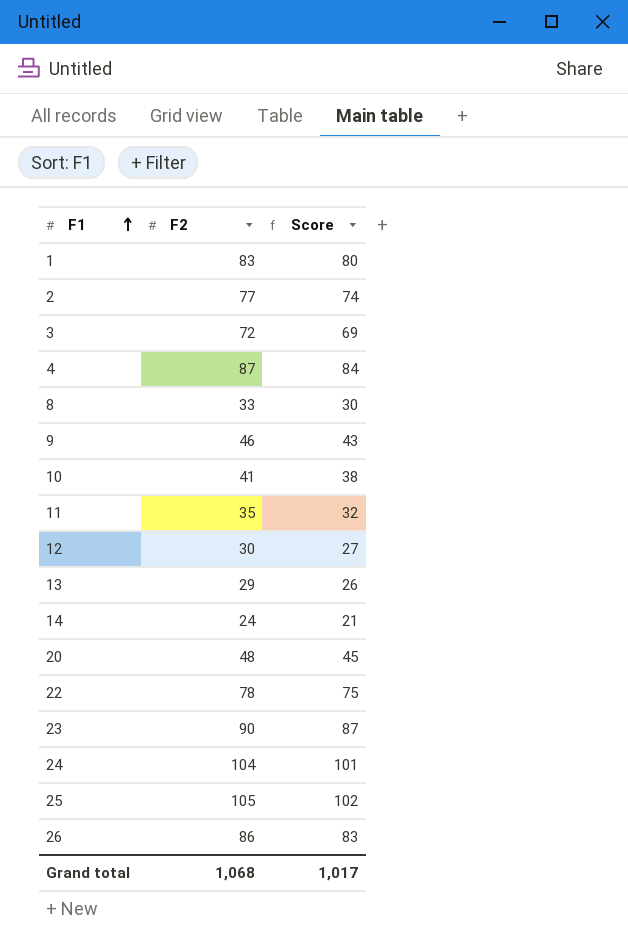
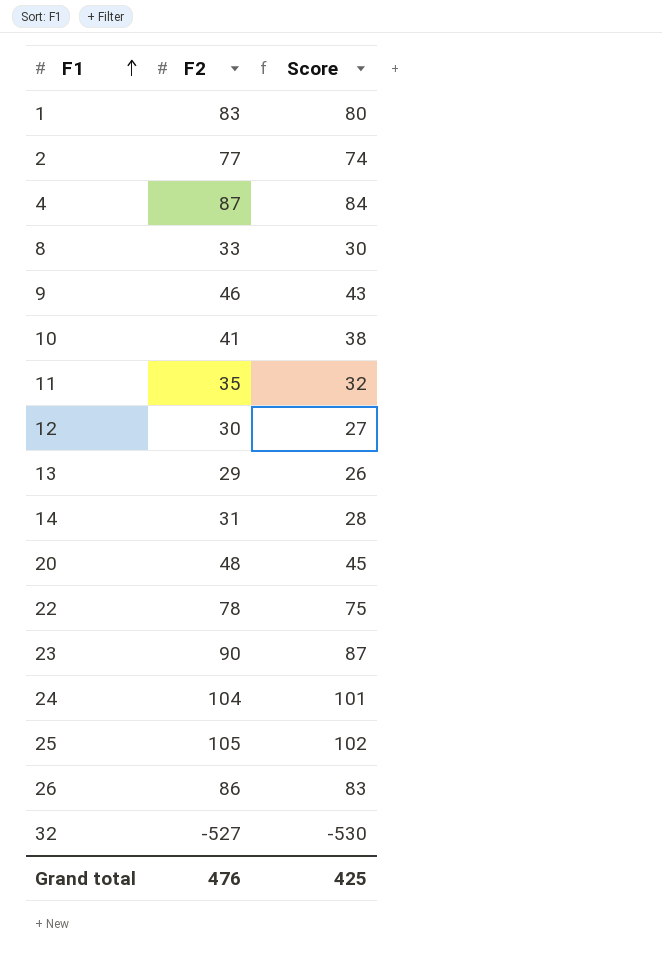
row 3: 72 | 69 -> none
14 | F2: 24 -> 31
14 | Score: 21 -> 28
row 32: none -> -527 | -530
Grand total | F2: 1,068 -> 476
Grand total | Score: 1,017 -> 425

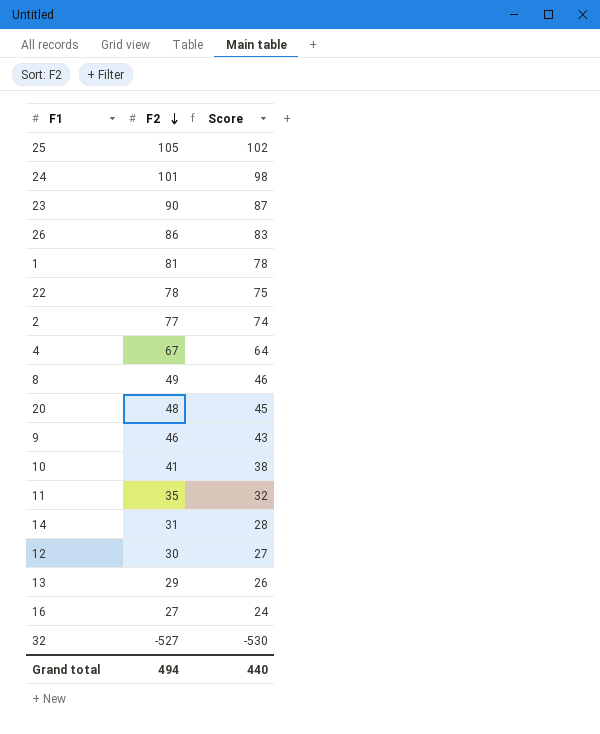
row order: F1 ascending -> F2 descending
24 | F2: 104 -> 101
24 | Score: 101 -> 98
1 | F2: 83 -> 81
1 | Score: 80 -> 78
4 | F2: 87 -> 67
4 | Score: 84 -> 64
8 | F2: 33 -> 49
8 | Score: 30 -> 46
row 16: none -> 27 | 24
Grand total | F2: 476 -> 494
Grand total | Score: 425 -> 440

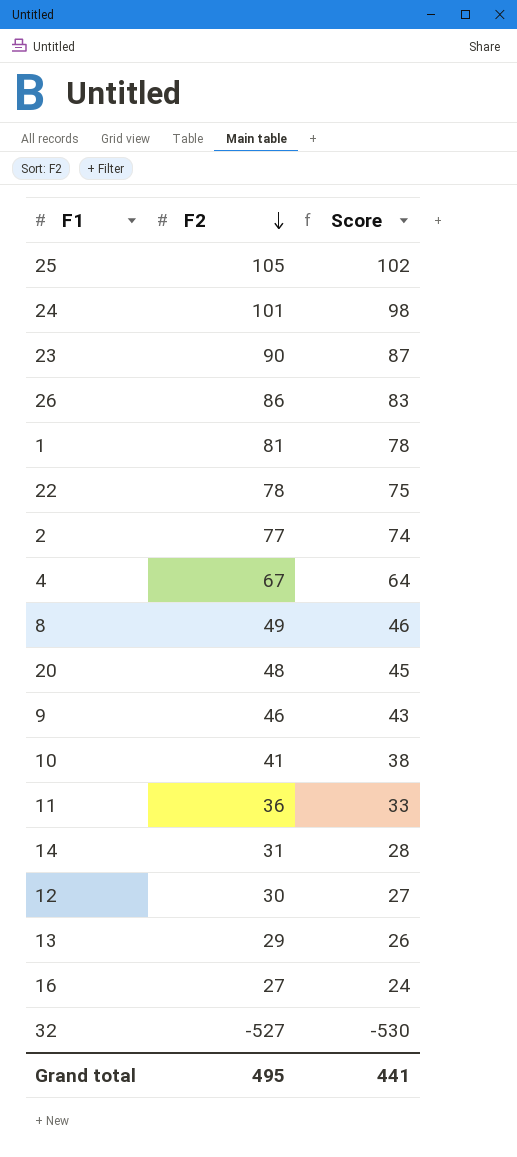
11 | F2: 35 -> 36
11 | Score: 32 -> 33
Grand total | F2: 494 -> 495
Grand total | Score: 440 -> 441

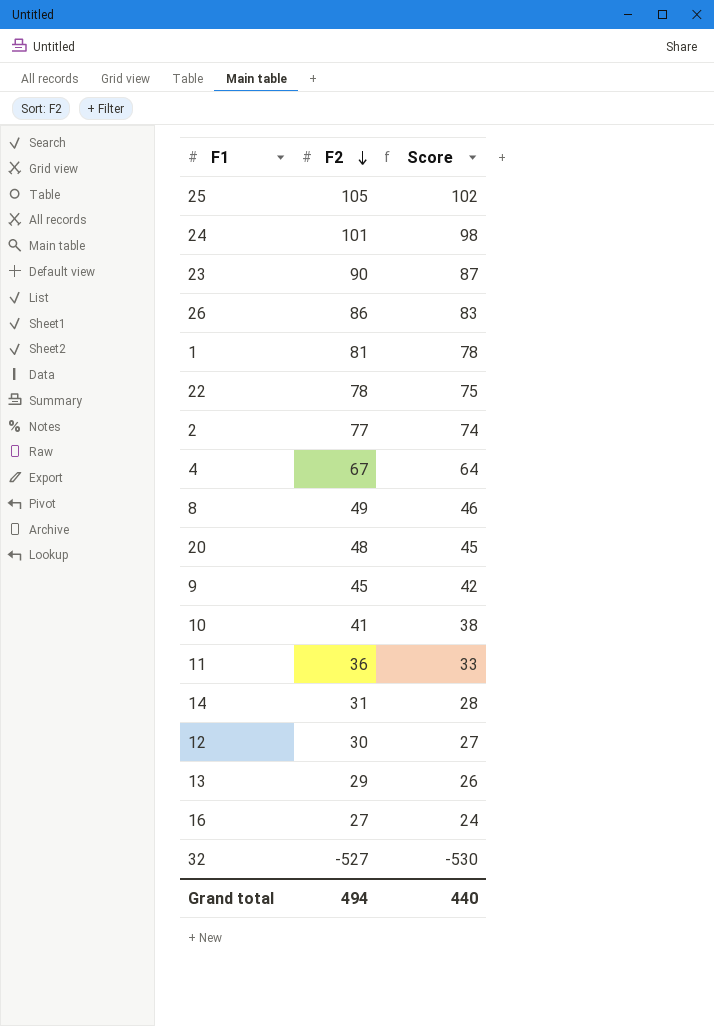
9 | F2: 46 -> 45
9 | Score: 43 -> 42
Grand total | F2: 495 -> 494
Grand total | Score: 441 -> 440

